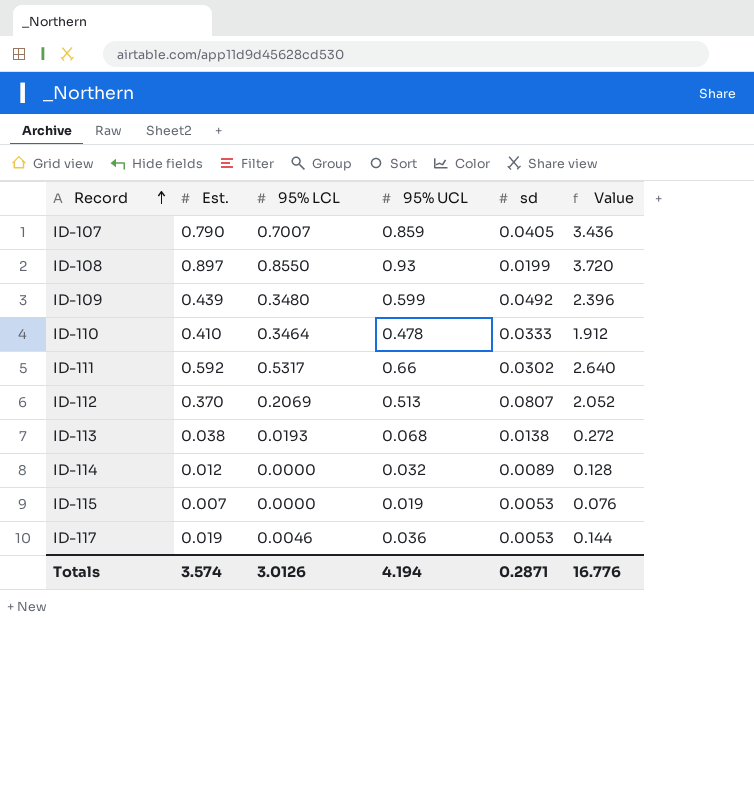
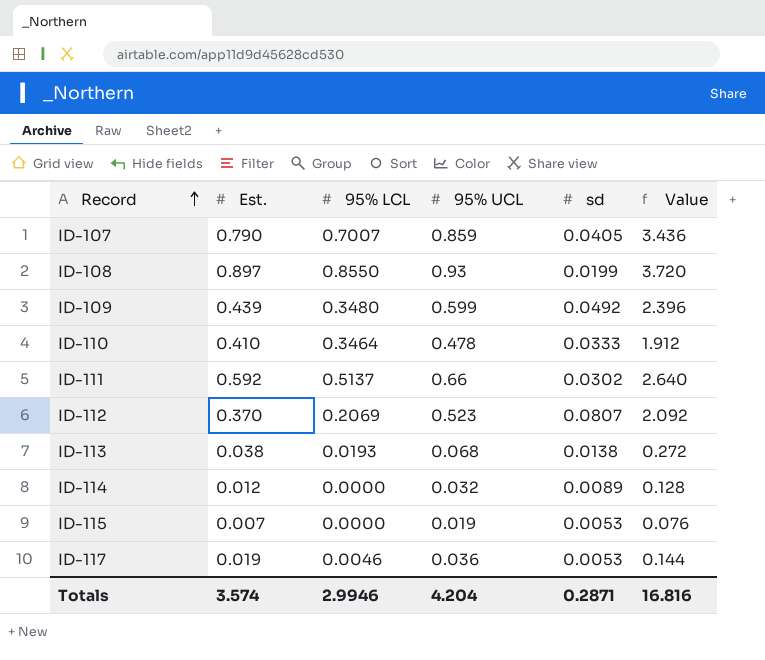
ID-111 | 95% LCL: 0.5317 -> 0.5137
ID-112 | 95% UCL: 0.513 -> 0.523
ID-112 | Value: 2.052 -> 2.092
Totals | 95% LCL: 3.0126 -> 2.9946
Totals | 95% UCL: 4.194 -> 4.204
Totals | Value: 16.776 -> 16.816

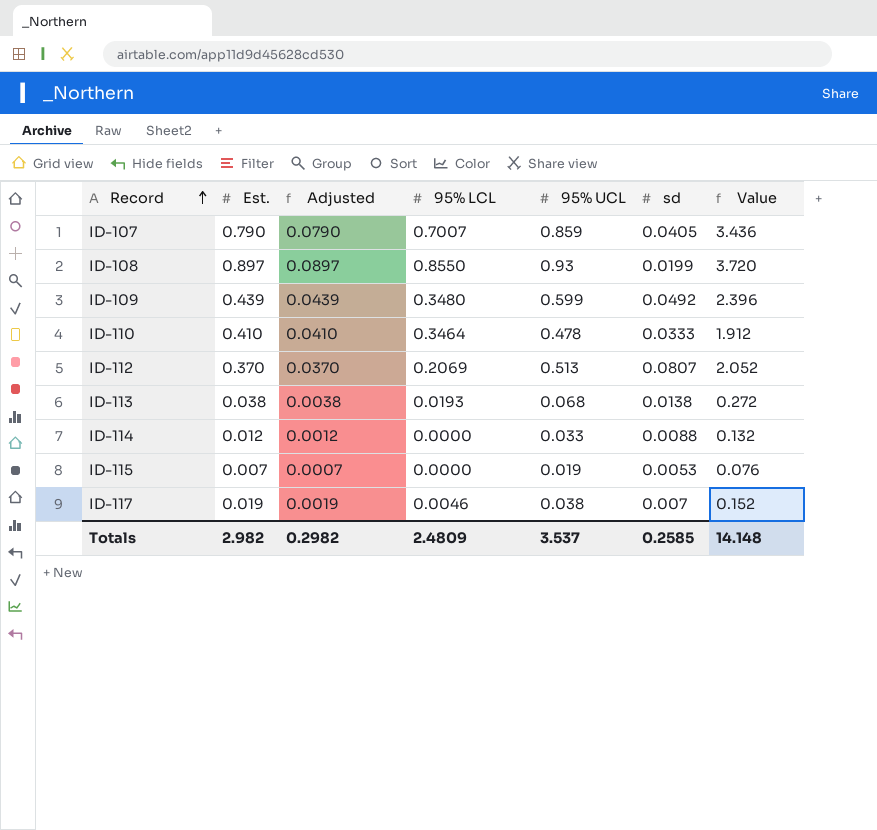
column Adjusted | formula: none -> [Est.] * 0.1
row ID-111: 0.592 | 0.5137 | 0.66 | 0.0302 | 2.640 -> none
ID-112 | 95% UCL: 0.523 -> 0.513
ID-112 | Value: 2.092 -> 2.052
ID-114 | 95% UCL: 0.032 -> 0.033
ID-114 | sd: 0.0089 -> 0.0088
ID-114 | Value: 0.128 -> 0.132
ID-117 | 95% UCL: 0.036 -> 0.038
ID-117 | sd: 0.0053 -> 0.007
ID-117 | Value: 0.144 -> 0.152
Totals | Est.: 3.574 -> 2.982
Totals | 95% LCL: 2.9946 -> 2.4809
Totals | 95% UCL: 4.204 -> 3.537
Totals | sd: 0.2871 -> 0.2585
Totals | Value: 16.816 -> 14.148

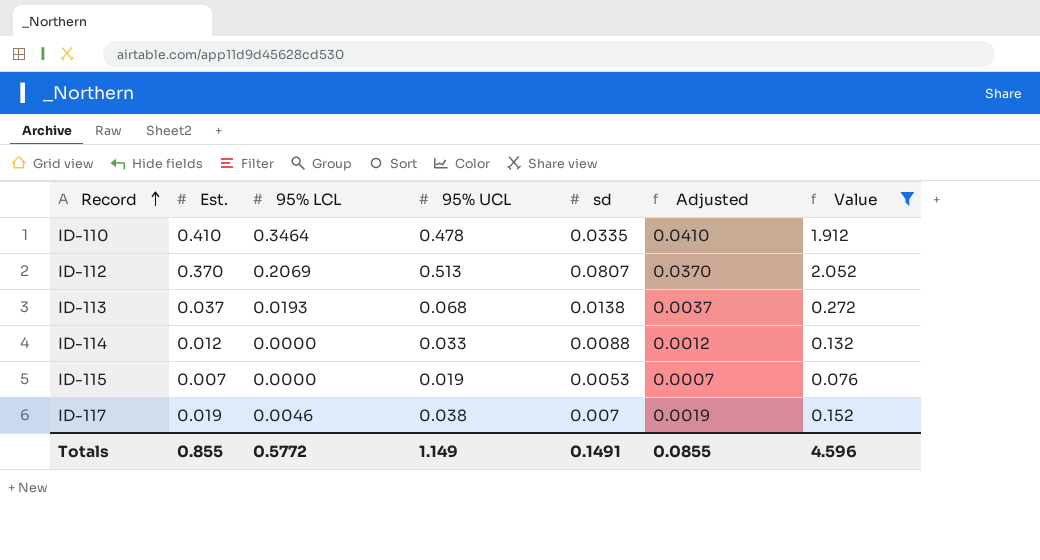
filter: none -> Value <= 2.052
column Adjusted | position: 3 -> 6
ID-110 | sd: 0.0333 -> 0.0335
ID-113 | Est.: 0.038 -> 0.037
ID-113 | Adjusted: 0.0038 -> 0.0037
Totals | Est.: 2.982 -> 0.855
Totals | 95% LCL: 2.4809 -> 0.5772
Totals | 95% UCL: 3.537 -> 1.149
Totals | sd: 0.2585 -> 0.1491
Totals | Adjusted: 0.2982 -> 0.0855
Totals | Value: 14.148 -> 4.596

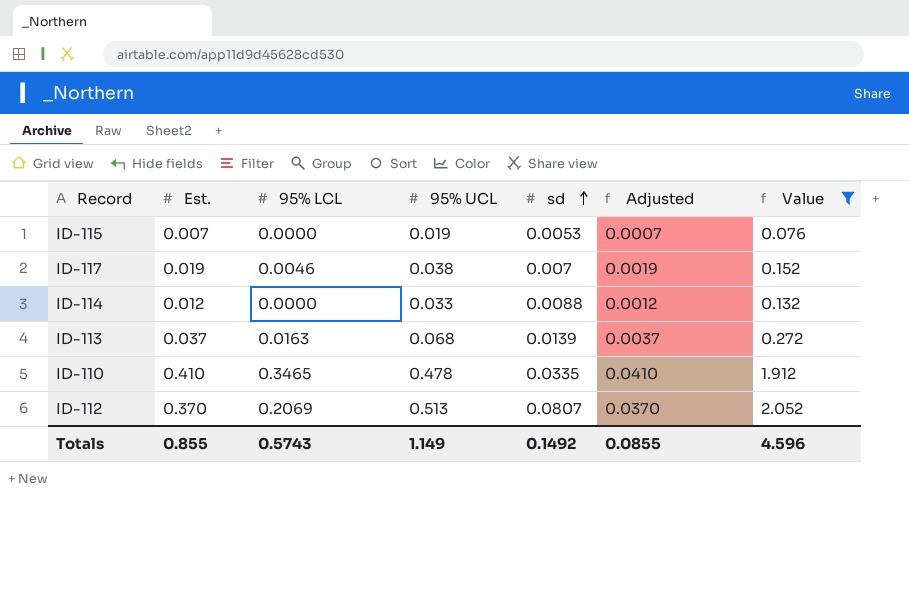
row order: Record ascending -> sd ascending
ID-113 | 95% LCL: 0.0193 -> 0.0163
ID-113 | sd: 0.0138 -> 0.0139
ID-110 | 95% LCL: 0.3464 -> 0.3465
Totals | 95% LCL: 0.5772 -> 0.5743
Totals | sd: 0.1491 -> 0.1492

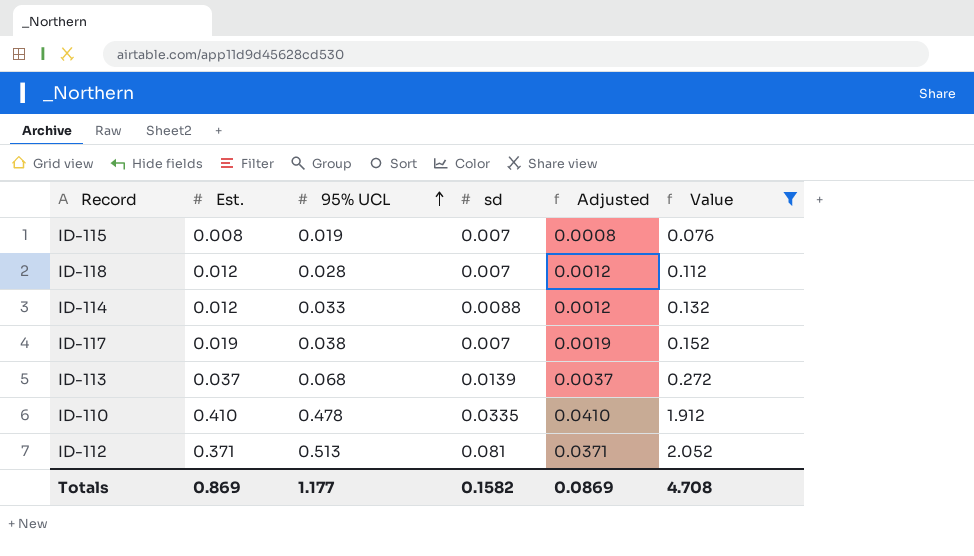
row order: sd ascending -> 95% UCL ascending
column 95% LCL | position: 3 -> none
ID-115 | Est.: 0.007 -> 0.008
ID-115 | sd: 0.0053 -> 0.007
ID-115 | Adjusted: 0.0007 -> 0.0008
row ID-118: none -> 0.012 | 0.028 | 0.007 | 0.0012 | 0.112
ID-112 | Est.: 0.370 -> 0.371
ID-112 | sd: 0.0807 -> 0.081
ID-112 | Adjusted: 0.0370 -> 0.0371
Totals | Est.: 0.855 -> 0.869
Totals | 95% UCL: 1.149 -> 1.177
Totals | sd: 0.1492 -> 0.1582
Totals | Adjusted: 0.0855 -> 0.0869
Totals | Value: 4.596 -> 4.708

